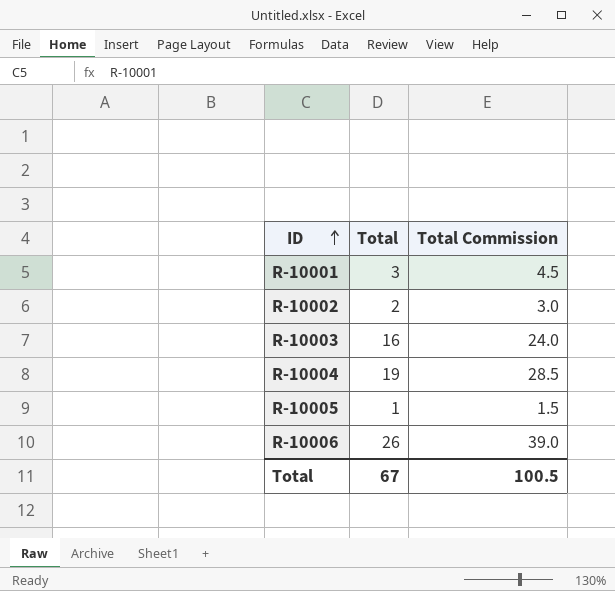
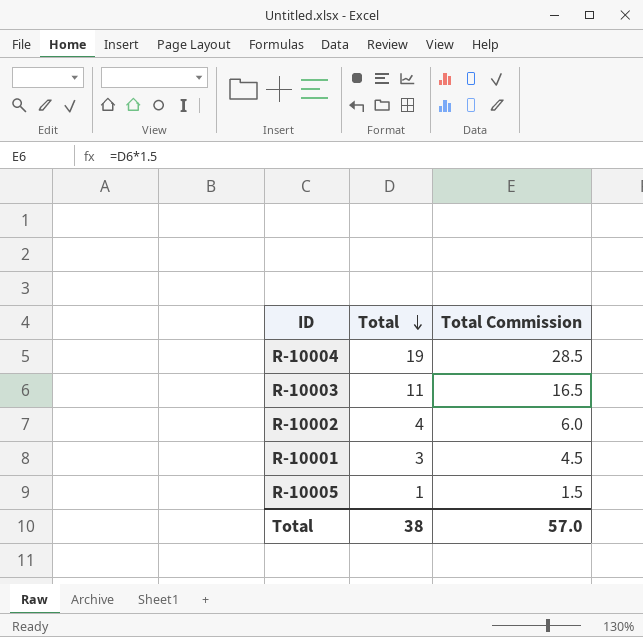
row order: ID ascending -> Total descending
row R-10006: 26 | 39.0 -> none
R-10003 | Total: 16 -> 11
R-10003 | Total Commission: 24.0 -> 16.5
R-10002 | Total: 2 -> 4
R-10002 | Total Commission: 3.0 -> 6.0
Total | Total: 67 -> 38
Total | Total Commission: 100.5 -> 57.0

